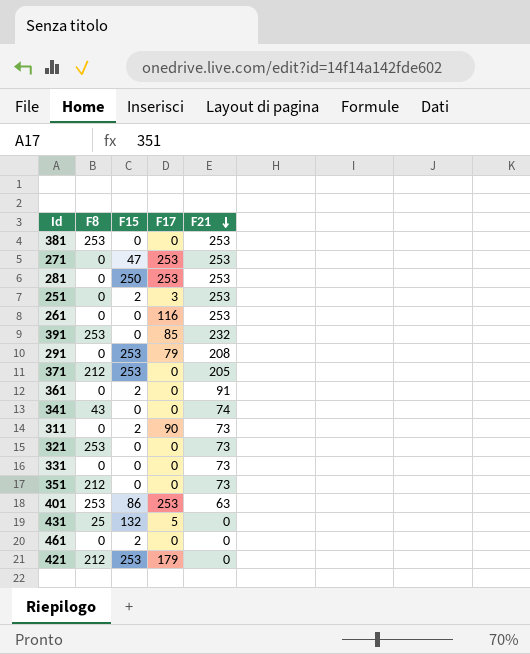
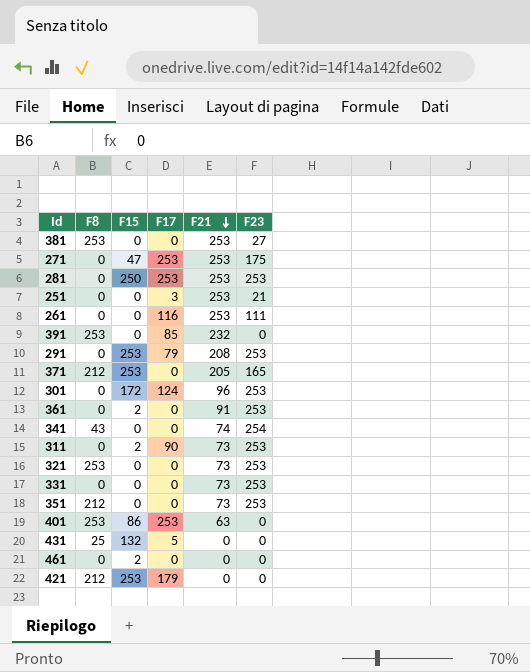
column F23 | position: none -> 6
251 | F15: 2 -> 0
row 301: none -> 0 | 172 | 124 | 96 | 253

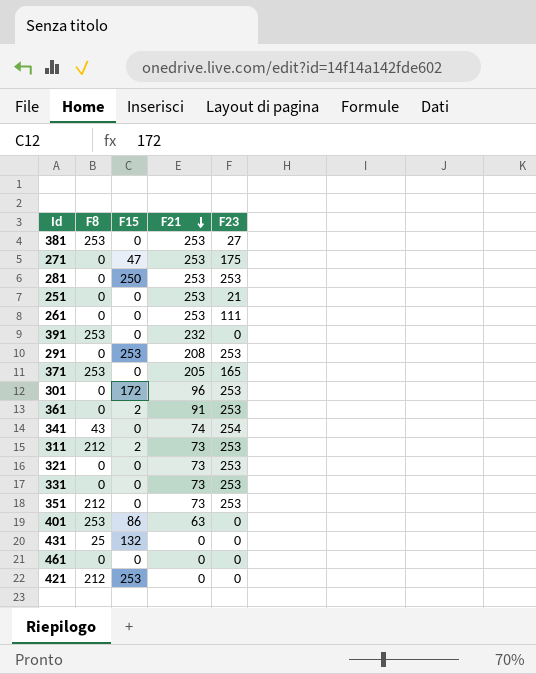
column F17 | position: 4 -> none
371 | F8: 212 -> 253
371 | F15: 253 -> 0
311 | F8: 0 -> 212
321 | F8: 253 -> 0
461 | F15: 2 -> 0

